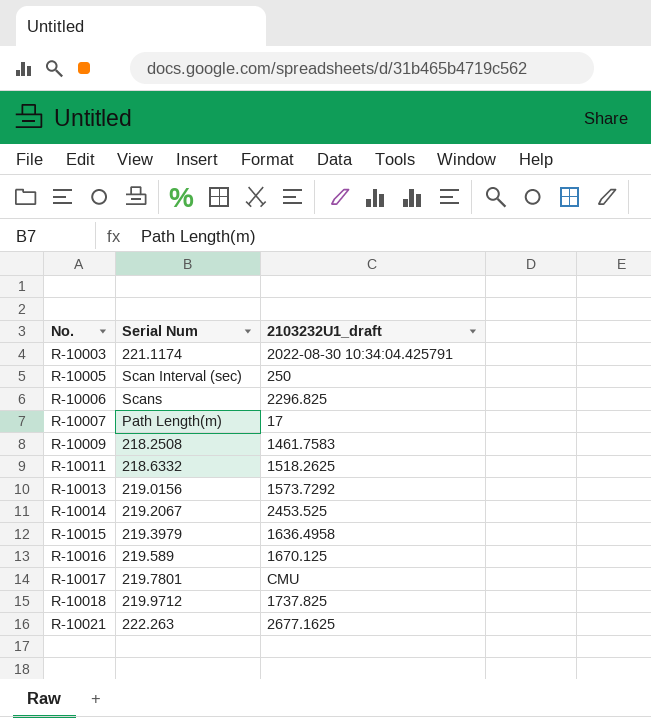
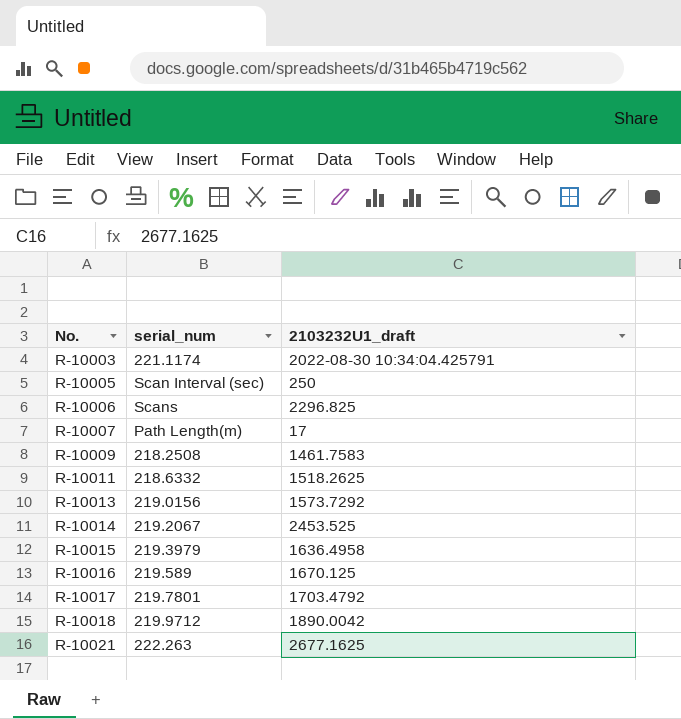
column name: Serial Num -> serial_num
R-10017 | 2103232U1_draft: CMU -> 1703.4792
R-10018 | 2103232U1_draft: 1737.825 -> 1890.0042

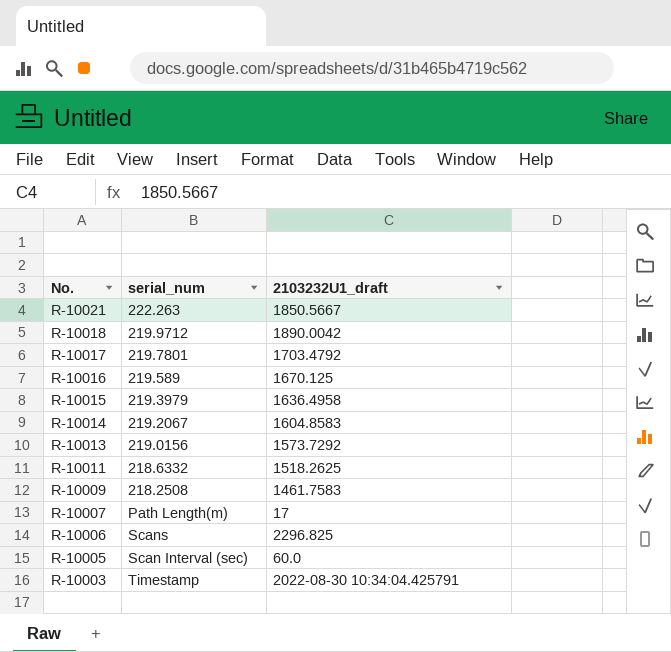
row order: No. ascending -> No. descending
R-10021 | 2103232U1_draft: 2677.1625 -> 1850.5667
R-10014 | 2103232U1_draft: 2453.525 -> 1604.8583
R-10005 | 2103232U1_draft: 250 -> 60.0
R-10003 | serial_num: 221.1174 -> Timestamp

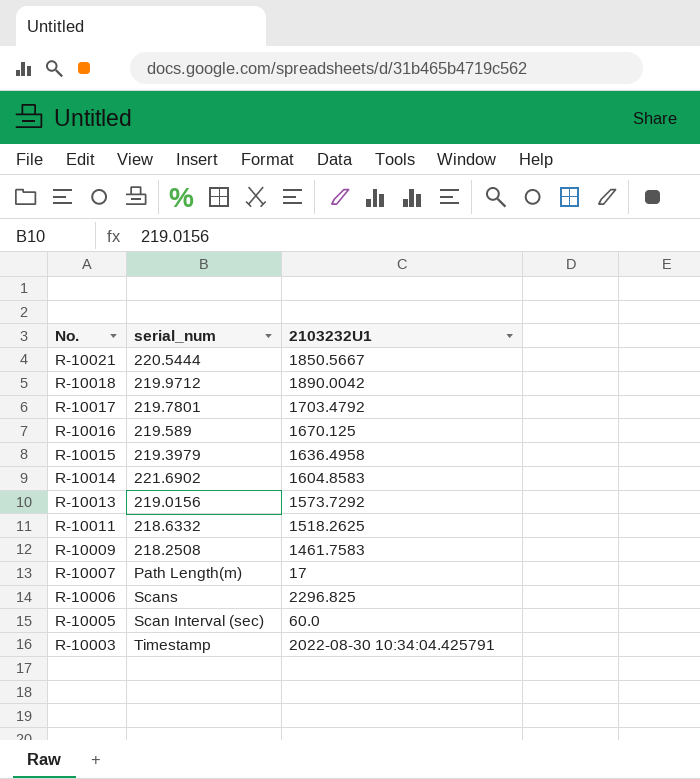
column name: 2103232U1_draft -> 2103232U1
R-10021 | serial_num: 222.263 -> 220.5444
R-10014 | serial_num: 219.2067 -> 221.6902

